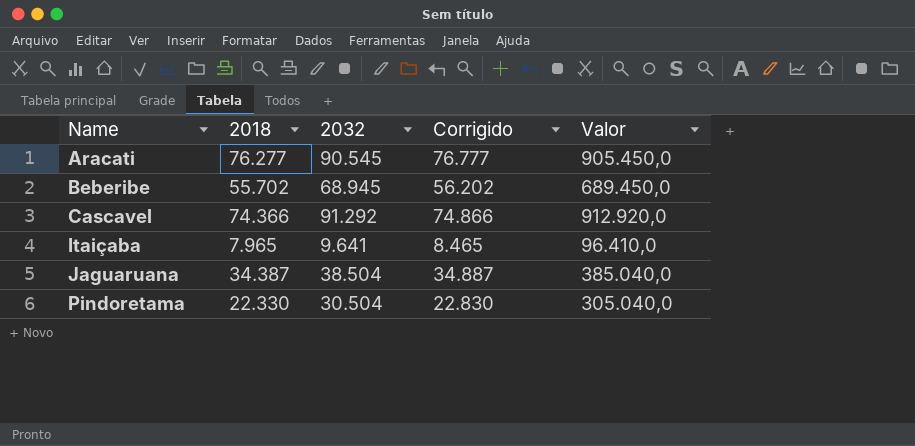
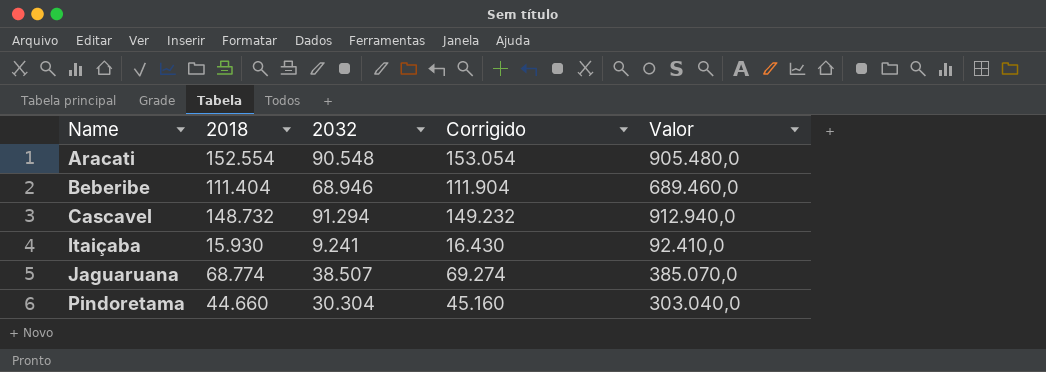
Aracati | 2018: 76.277 -> 152.554
Aracati | 2032: 90.545 -> 90.548
Aracati | Corrigido: 76.777 -> 153.054
Aracati | Valor: 905.450,0 -> 905.480,0
Beberibe | 2018: 55.702 -> 111.404
Beberibe | 2032: 68.945 -> 68.946
Beberibe | Corrigido: 56.202 -> 111.904
Beberibe | Valor: 689.450,0 -> 689.460,0
Cascavel | 2018: 74.366 -> 148.732
Cascavel | 2032: 91.292 -> 91.294
Cascavel | Corrigido: 74.866 -> 149.232
Cascavel | Valor: 912.920,0 -> 912.940,0
Itaiçaba | 2018: 7.965 -> 15.930
Itaiçaba | 2032: 9.641 -> 9.241
Itaiçaba | Corrigido: 8.465 -> 16.430
Itaiçaba | Valor: 96.410,0 -> 92.410,0
Jaguaruana | 2018: 34.387 -> 68.774
Jaguaruana | 2032: 38.504 -> 38.507
Jaguaruana | Corrigido: 34.887 -> 69.274
Jaguaruana | Valor: 385.040,0 -> 385.070,0
Pindoretama | 2018: 22.330 -> 44.660
Pindoretama | 2032: 30.504 -> 30.304
Pindoretama | Corrigido: 22.830 -> 45.160
Pindoretama | Valor: 305.040,0 -> 303.040,0

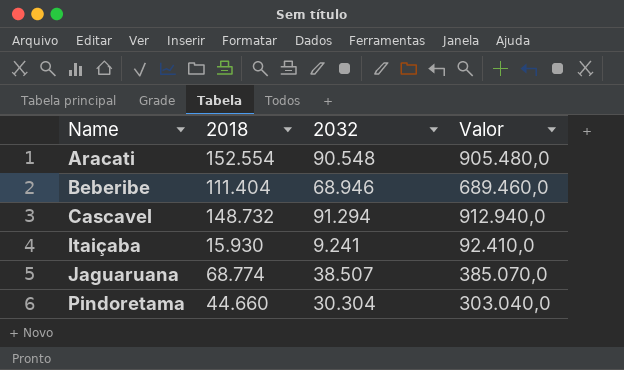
column Corrigido | formula: [2018] + 500 -> none

